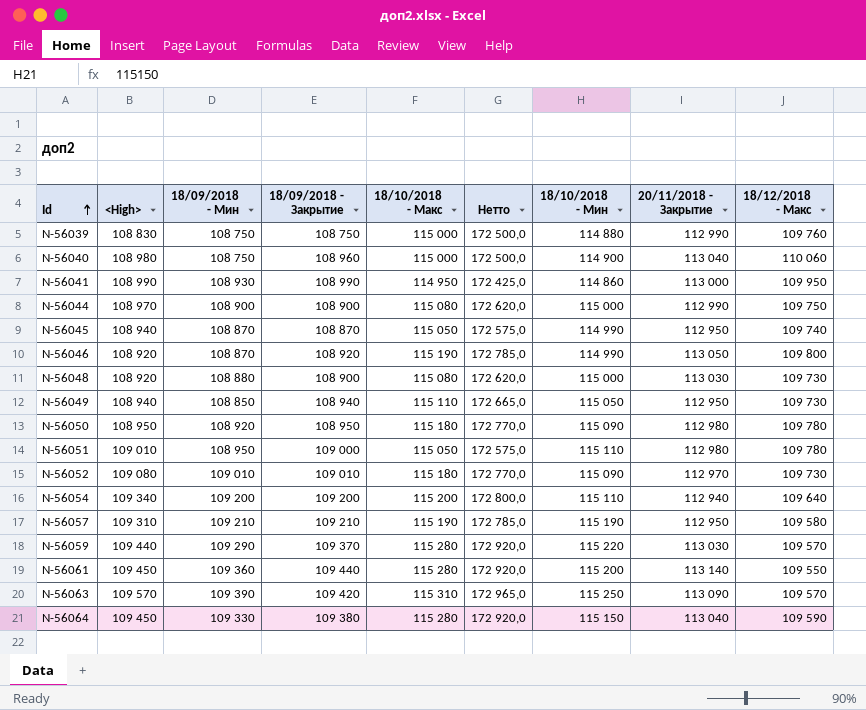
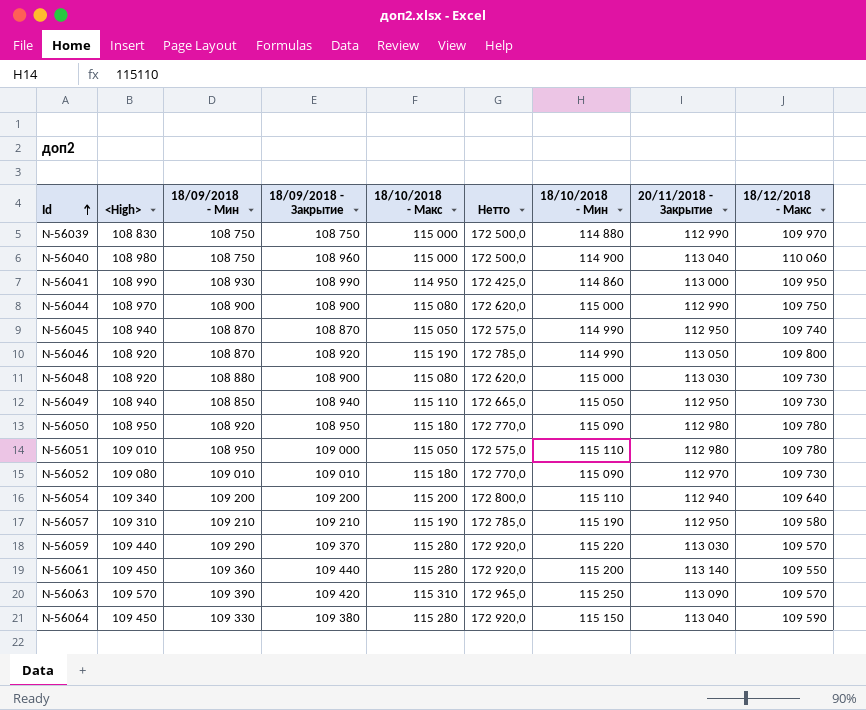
N-56039 | 18/12/2018 - Макс: 109 760 -> 109 970

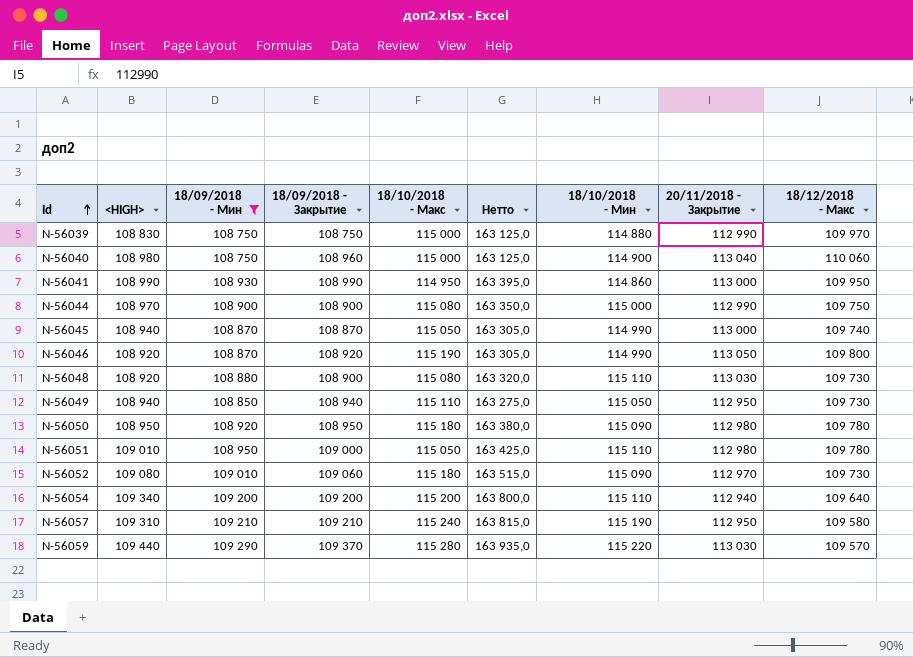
filter: none -> 18/09/2018 - Мин <= 109 290
column name: <High> -> <HIGH>
column Нетто | formula: [18/10/2018 - Макс] * 1,5 -> [18/09/2018 - Мин] * 1,5
N-56045 | 20/11/2018 - Закрытие: 112 950 -> 113 000
N-56048 | 18/10/2018 - Мин: 115 000 -> 115 110
N-56052 | 18/09/2018 - Закрытие: 109 010 -> 109 060
N-56057 | 18/10/2018 - Макс: 115 190 -> 115 240

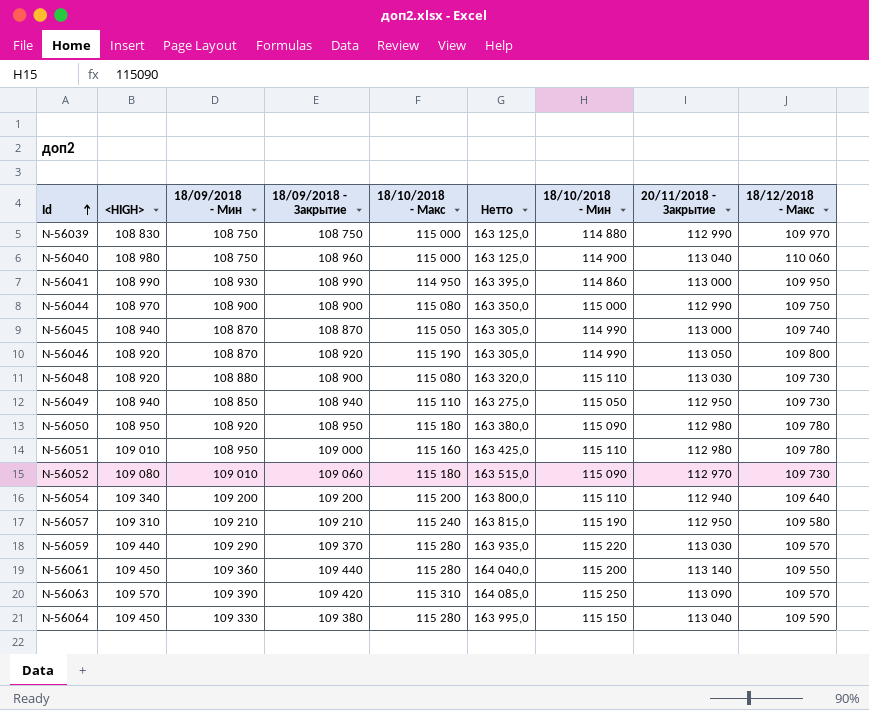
filter: 18/09/2018 - Мин <= 109 290 -> none
N-56051 | 18/10/2018 - Макс: 115 050 -> 115 160

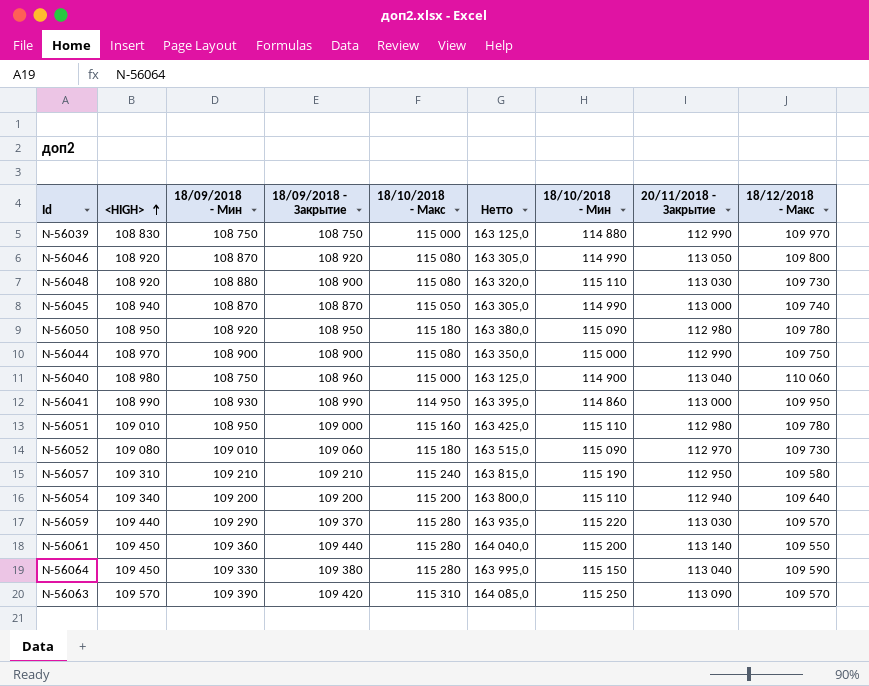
row order: Id ascending -> <HIGH> ascending
row N-56049: 108 940 | 108 850 | 108 940 | 115 110 | 163 275,0 | 115 050 | 112 950 | 109 730 -> none
N-56046 | 18/10/2018 - Макс: 115 190 -> 115 080

